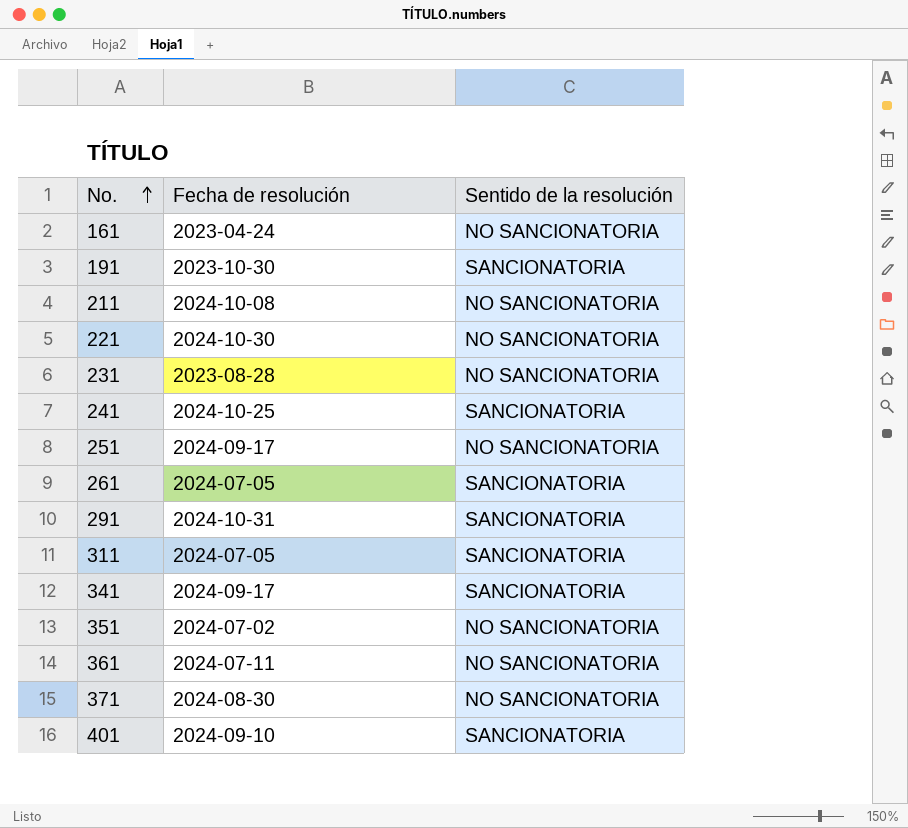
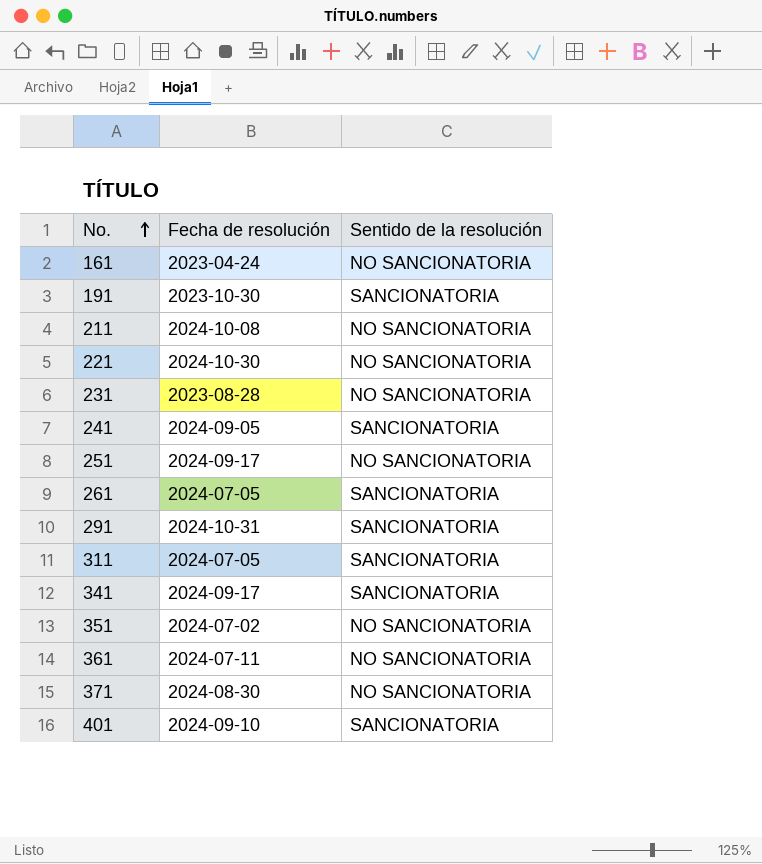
241 | Fecha de resolución: 2024-10-25 -> 2024-09-05

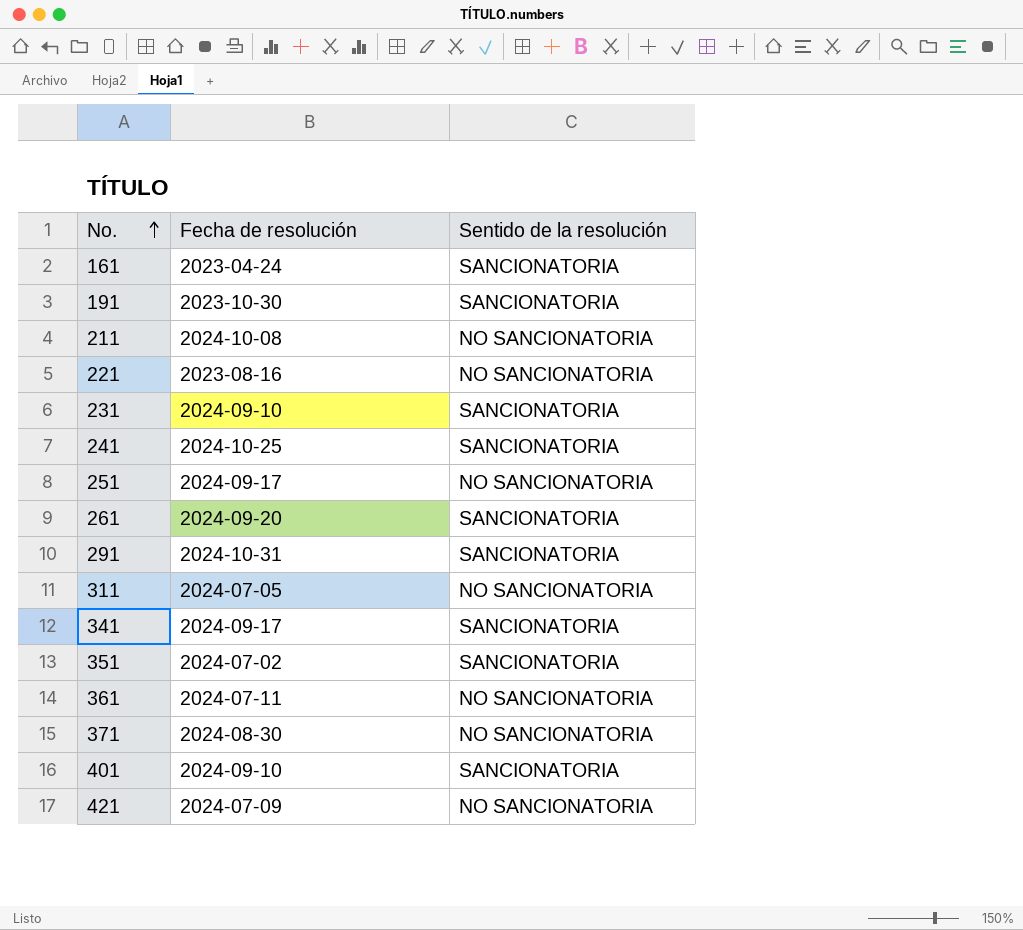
161 | Sentido de la resolución: NO SANCIONATORIA -> SANCIONATORIA
221 | Fecha de resolución: 2024-10-30 -> 2023-08-16
231 | Fecha de resolución: 2023-08-28 -> 2024-09-10
231 | Sentido de la resolución: NO SANCIONATORIA -> SANCIONATORIA
241 | Fecha de resolución: 2024-09-05 -> 2024-10-25
261 | Fecha de resolución: 2024-07-05 -> 2024-09-20
311 | Sentido de la resolución: SANCIONATORIA -> NO SANCIONATORIA
351 | Sentido de la resolución: NO SANCIONATORIA -> SANCIONATORIA
row 421: none -> 2024-07-09 | NO SANCIONATORIA

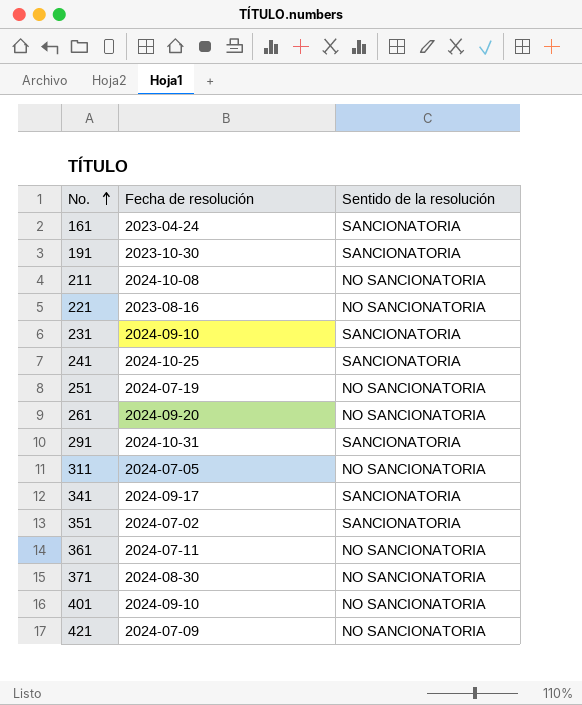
251 | Fecha de resolución: 2024-09-17 -> 2024-07-19
261 | Sentido de la resolución: SANCIONATORIA -> NO SANCIONATORIA
401 | Sentido de la resolución: SANCIONATORIA -> NO SANCIONATORIA

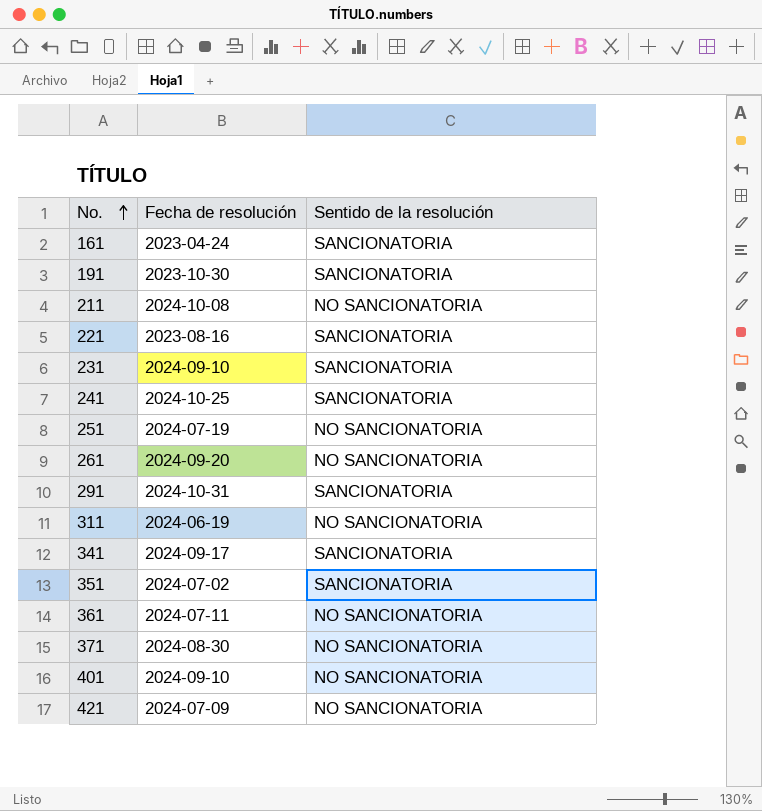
221 | Sentido de la resolución: NO SANCIONATORIA -> SANCIONATORIA
311 | Fecha de resolución: 2024-07-05 -> 2024-06-19

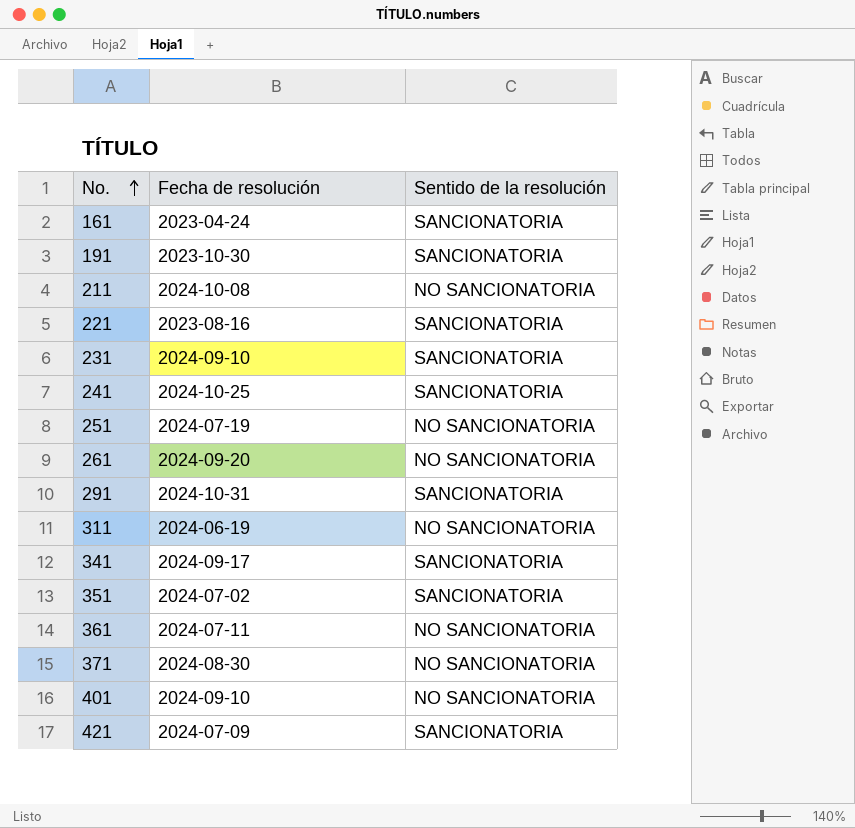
421 | Sentido de la resolución: NO SANCIONATORIA -> SANCIONATORIA

